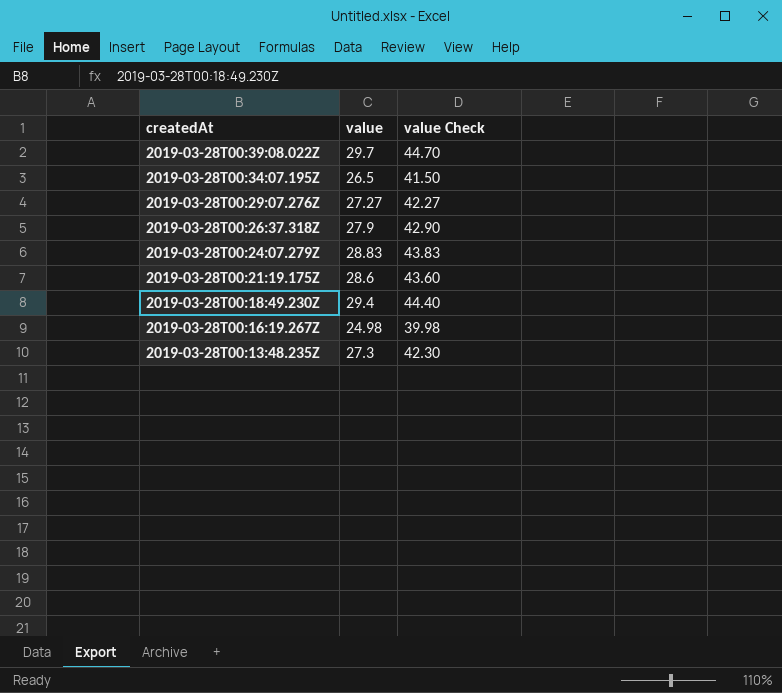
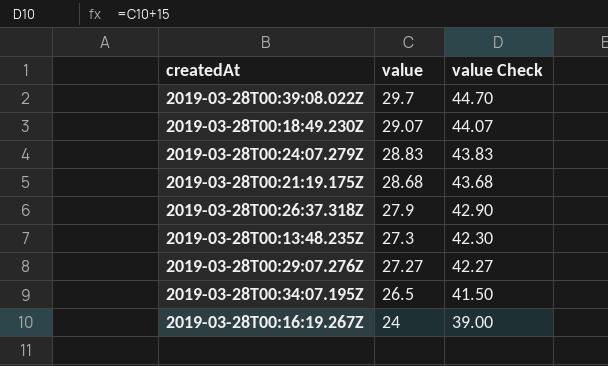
row order: createdAt descending -> value descending
2019-03-28T00:18:49.230Z | value: 29.4 -> 29.07
2019-03-28T00:18:49.230Z | value Check: 44.40 -> 44.07
2019-03-28T00:21:19.175Z | value: 28.6 -> 28.68
2019-03-28T00:21:19.175Z | value Check: 43.60 -> 43.68
2019-03-28T00:16:19.267Z | value: 24.98 -> 24
2019-03-28T00:16:19.267Z | value Check: 39.98 -> 39.00

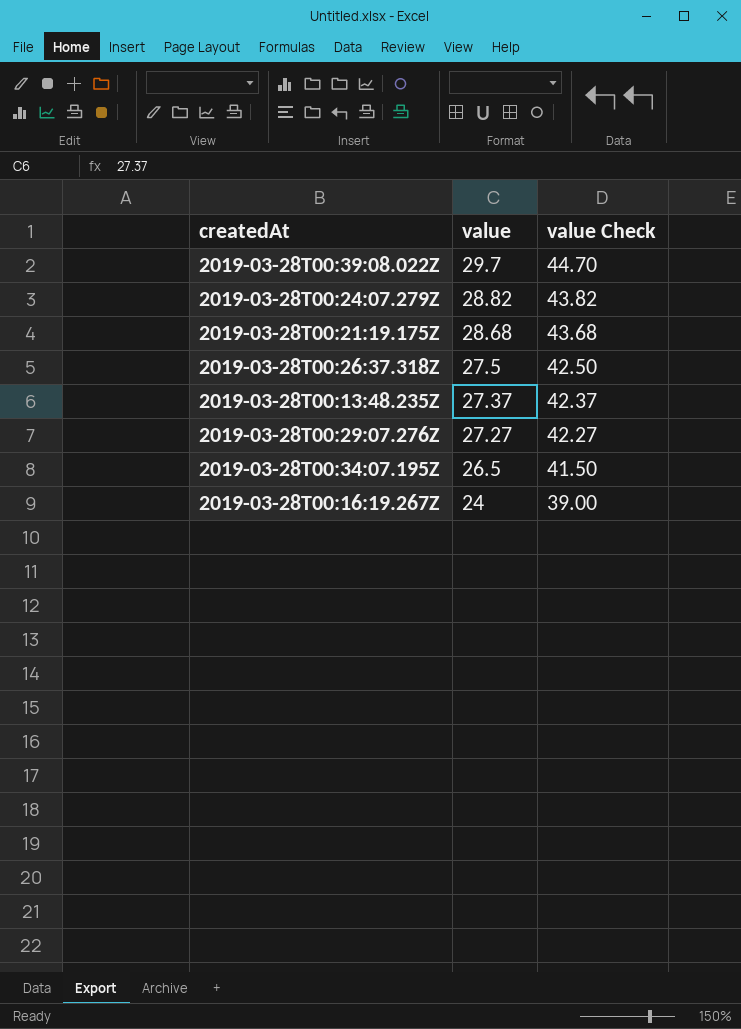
row 2019-03-28T00:18:49.230Z: 29.07 | 44.07 -> none
2019-03-28T00:24:07.279Z | value: 28.83 -> 28.82
2019-03-28T00:24:07.279Z | value Check: 43.83 -> 43.82
2019-03-28T00:26:37.318Z | value: 27.9 -> 27.5
2019-03-28T00:26:37.318Z | value Check: 42.90 -> 42.50
2019-03-28T00:13:48.235Z | value: 27.3 -> 27.37
2019-03-28T00:13:48.235Z | value Check: 42.30 -> 42.37

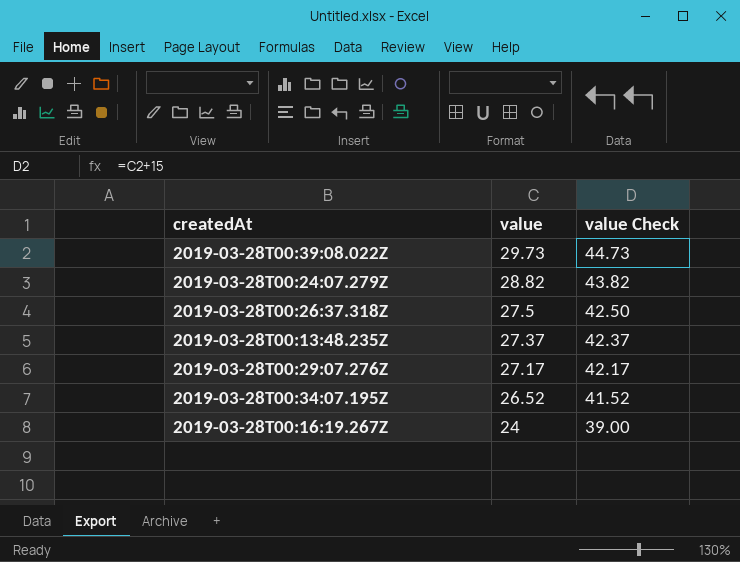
row 2019-03-28T00:21:19.175Z: 28.68 | 43.68 -> none
2019-03-28T00:39:08.022Z | value: 29.7 -> 29.73
2019-03-28T00:39:08.022Z | value Check: 44.70 -> 44.73
2019-03-28T00:29:07.276Z | value: 27.27 -> 27.17
2019-03-28T00:29:07.276Z | value Check: 42.27 -> 42.17
2019-03-28T00:34:07.195Z | value: 26.5 -> 26.52
2019-03-28T00:34:07.195Z | value Check: 41.50 -> 41.52

